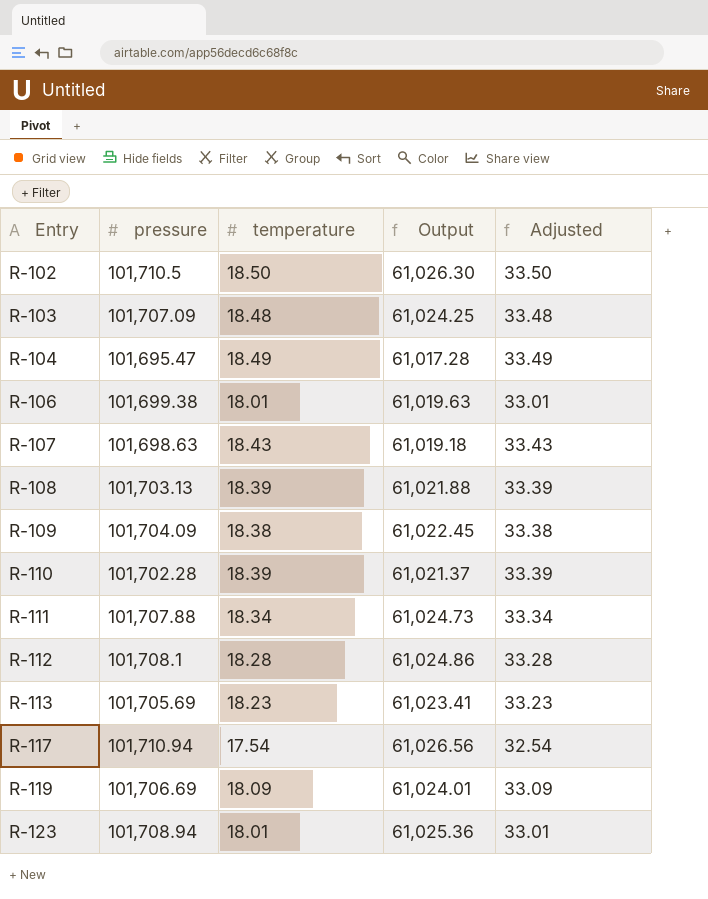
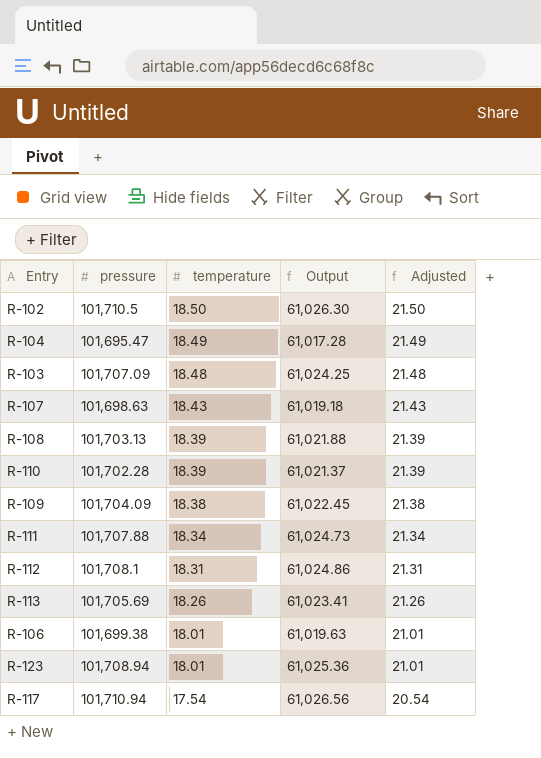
row order: Entry ascending -> temperature descending
column Adjusted | formula: [temperature] + 15 -> [temperature] + 3
row R-119: 101,706.69 | 18.09 | 61,024.01 | 33.09 -> none
R-112 | temperature: 18.28 -> 18.31
R-113 | temperature: 18.23 -> 18.26

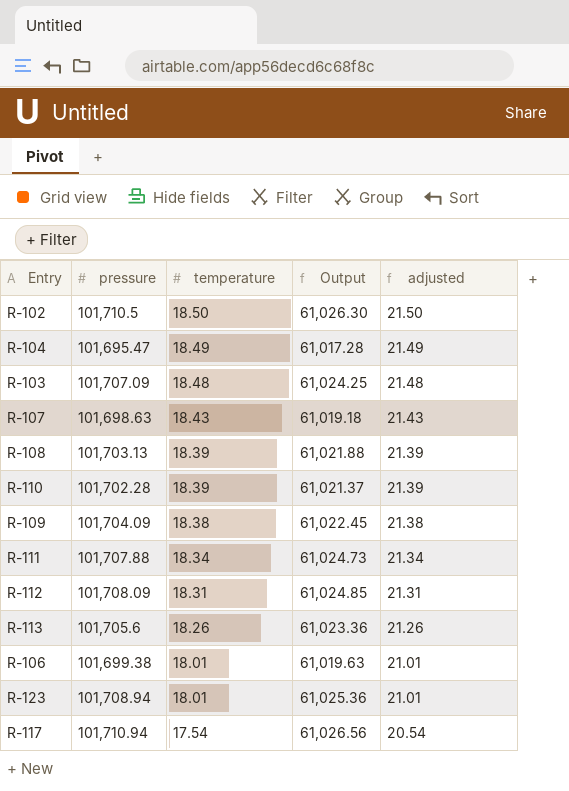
column name: Adjusted -> adjusted
R-112 | pressure: 101,708.1 -> 101,708.09
R-112 | Output: 61,024.86 -> 61,024.85
R-113 | pressure: 101,705.69 -> 101,705.6
R-113 | Output: 61,023.41 -> 61,023.36

